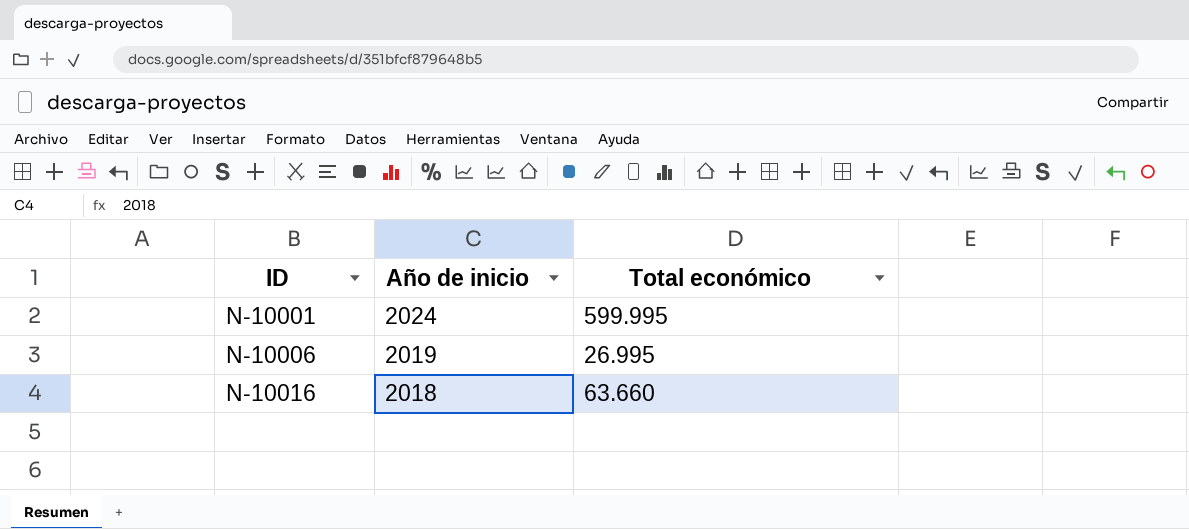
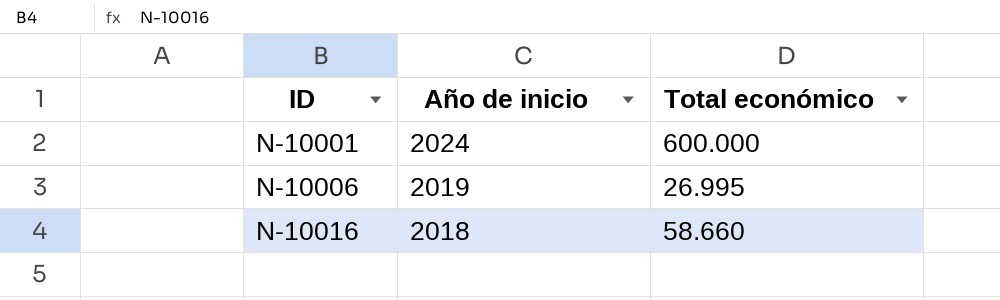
N-10001 | Total económico: 599.995 -> 600.000
N-10016 | Total económico: 63.660 -> 58.660

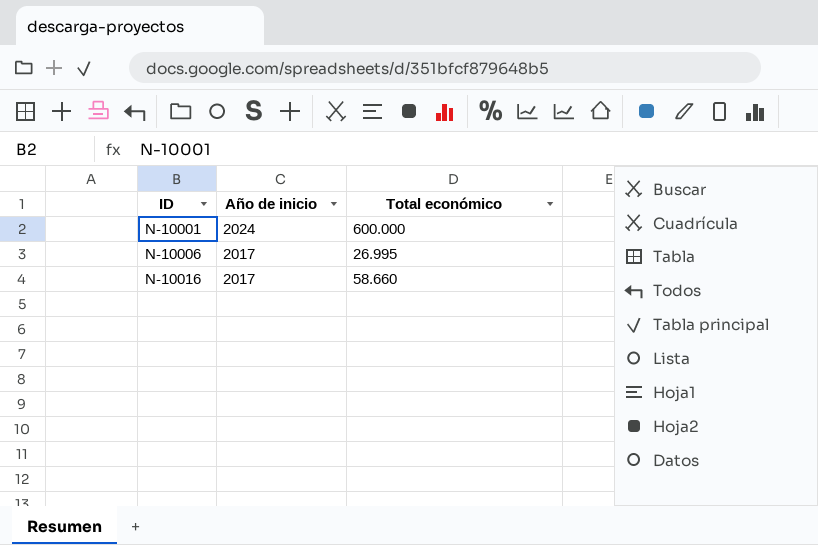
N-10006 | Año de inicio: 2019 -> 2017
N-10016 | Año de inicio: 2018 -> 2017

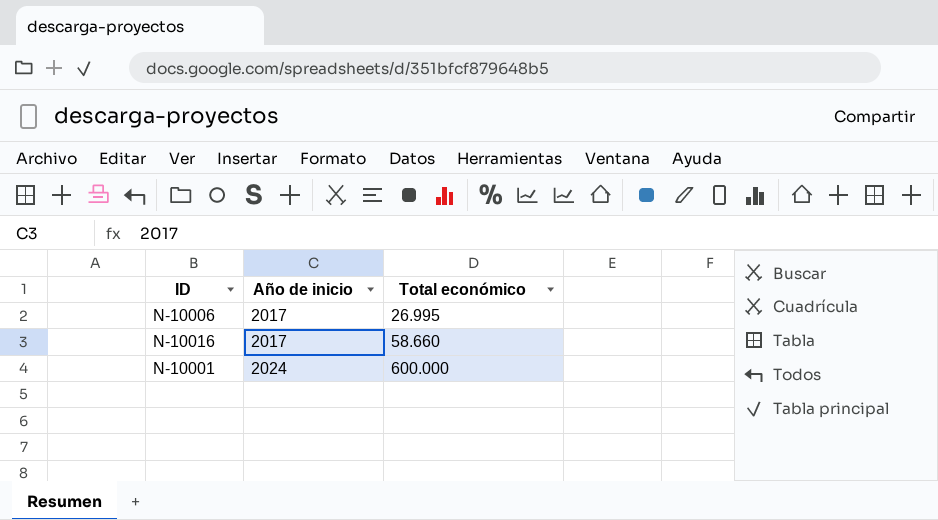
row order: ID ascending -> Año de inicio ascending

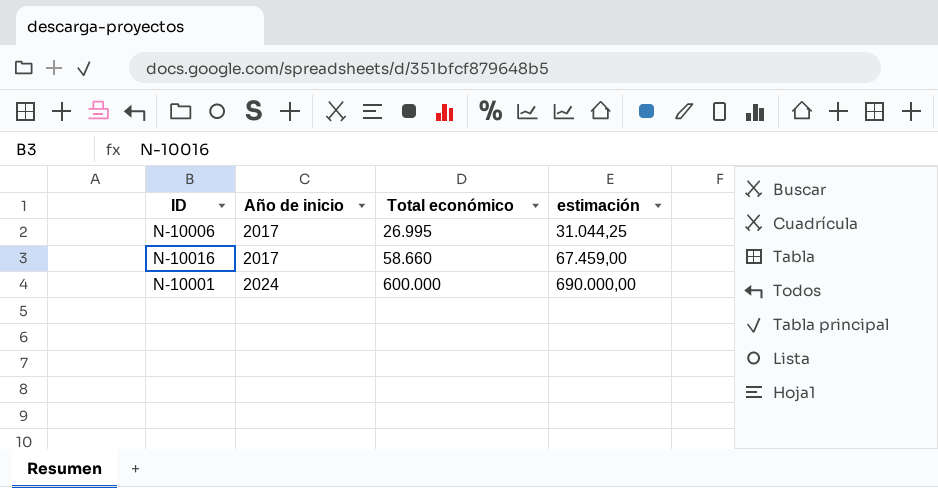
column estimación | formula: none -> [Total económico] * 1,15

